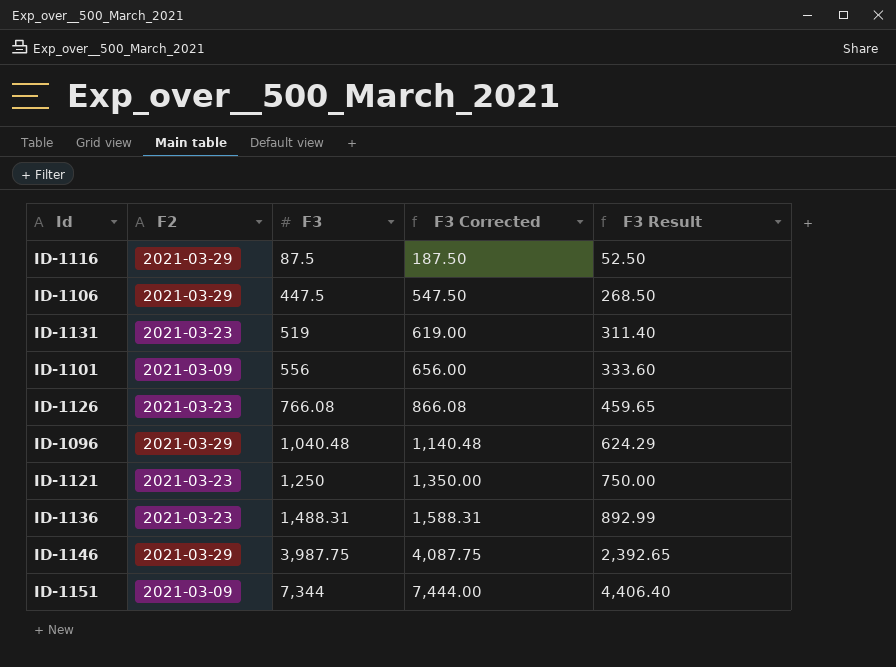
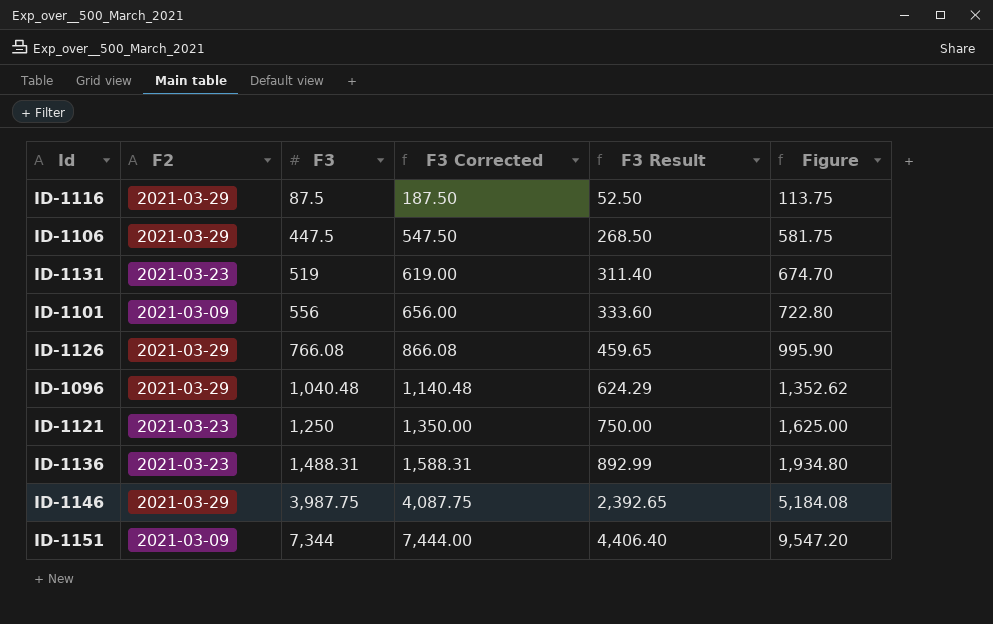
column Figure | formula: none -> [F3] * 1.3
ID-1126 | F2: 2021-03-23 -> 2021-03-29

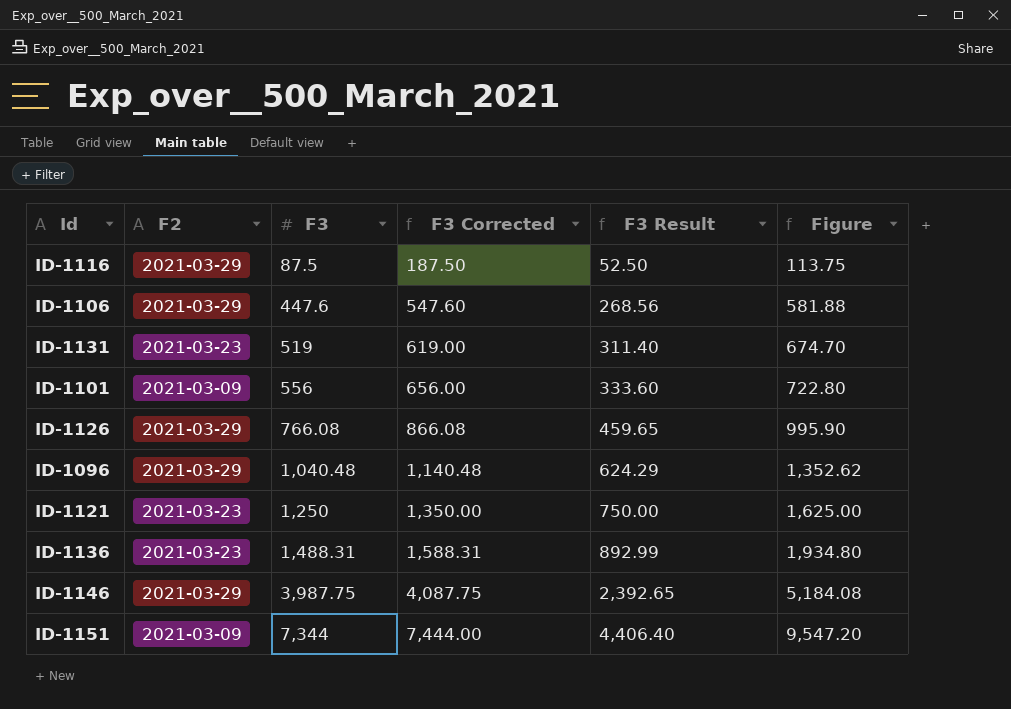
ID-1106 | F3: 447.5 -> 447.6
ID-1106 | F3 Corrected: 547.50 -> 547.60
ID-1106 | F3 Result: 268.50 -> 268.56
ID-1106 | Figure: 581.75 -> 581.88

